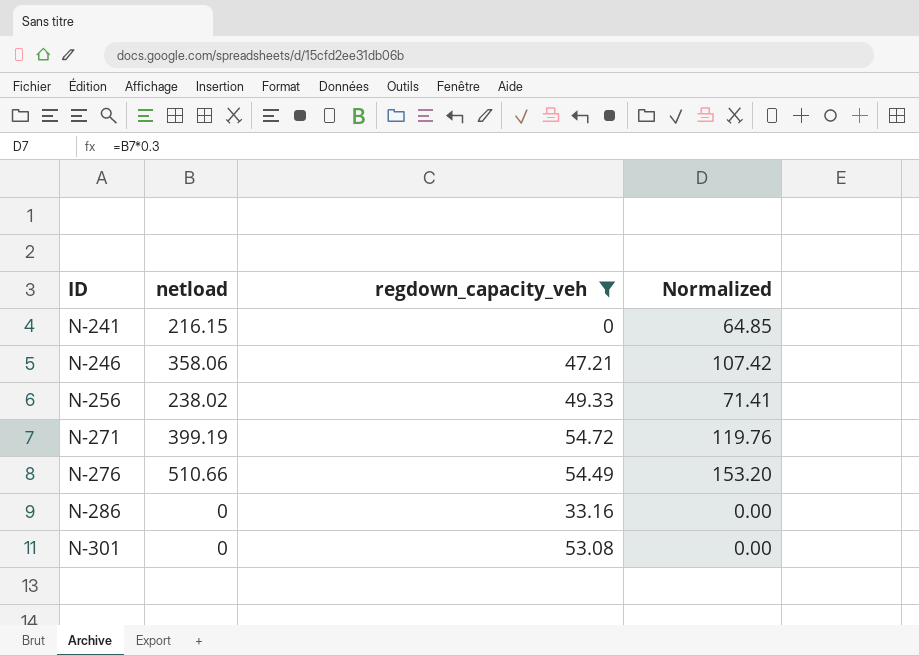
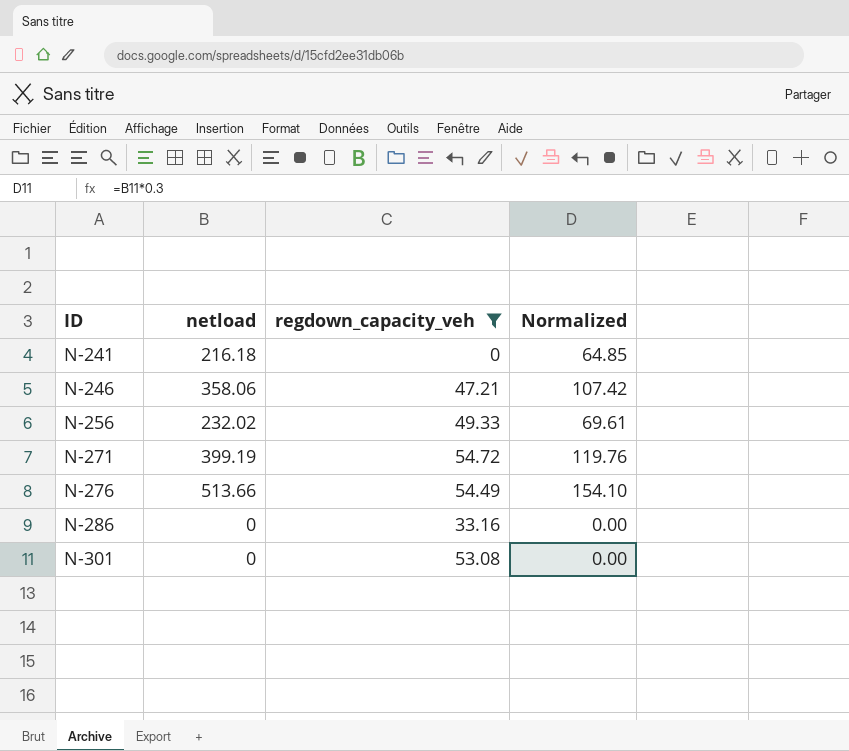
N-241 | netload: 216.15 -> 216.18
N-256 | netload: 238.02 -> 232.02
N-256 | Normalized: 71.41 -> 69.61
N-276 | netload: 510.66 -> 513.66
N-276 | Normalized: 153.20 -> 154.10

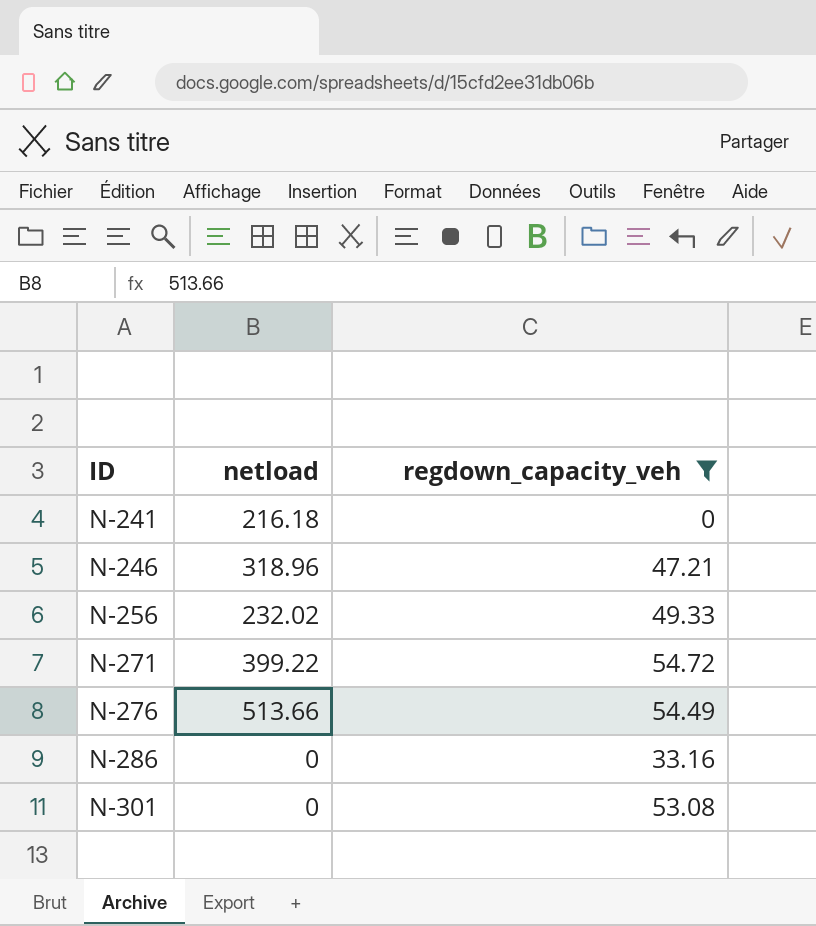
column Normalized | formula: [netload] * 0.3 -> none
N-246 | netload: 358.06 -> 318.96
N-271 | netload: 399.19 -> 399.22

